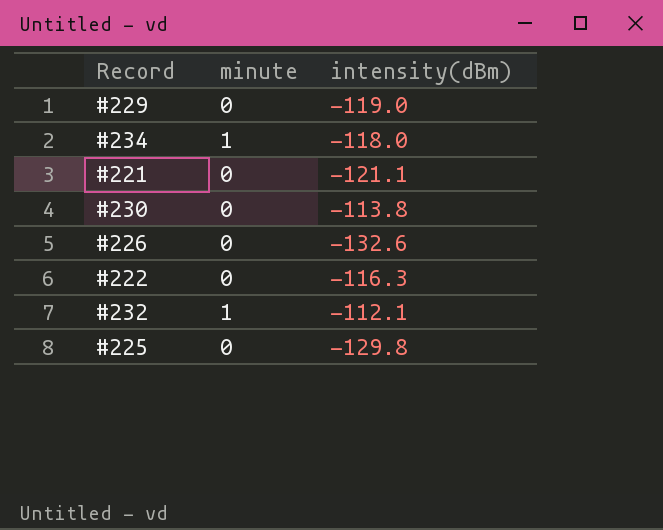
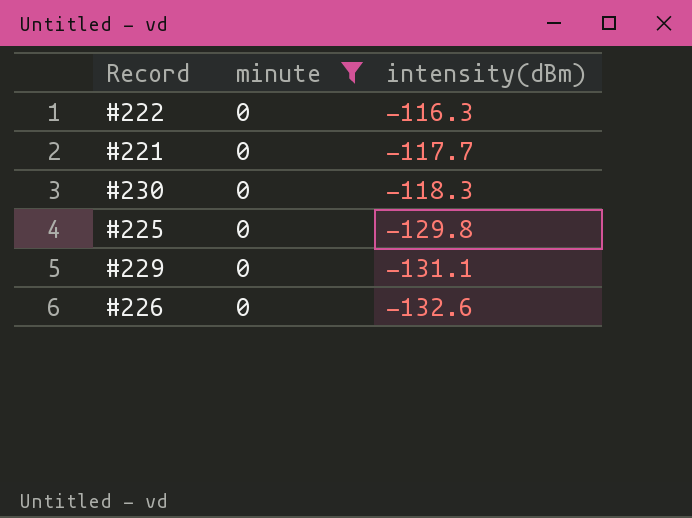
filter: none -> minute = 0
row order: none -> intensity(dBm) descending
#221 | intensity(dBm): -121.1 -> -117.7
#230 | intensity(dBm): -113.8 -> -118.3
#229 | intensity(dBm): -119.0 -> -131.1

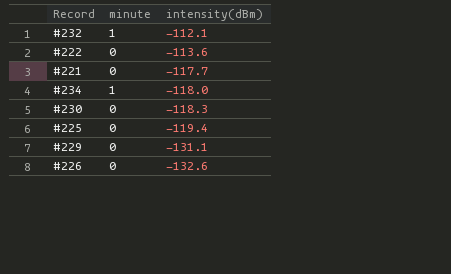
filter: minute = 0 -> none
#222 | intensity(dBm): -116.3 -> -113.6
#225 | intensity(dBm): -129.8 -> -119.4

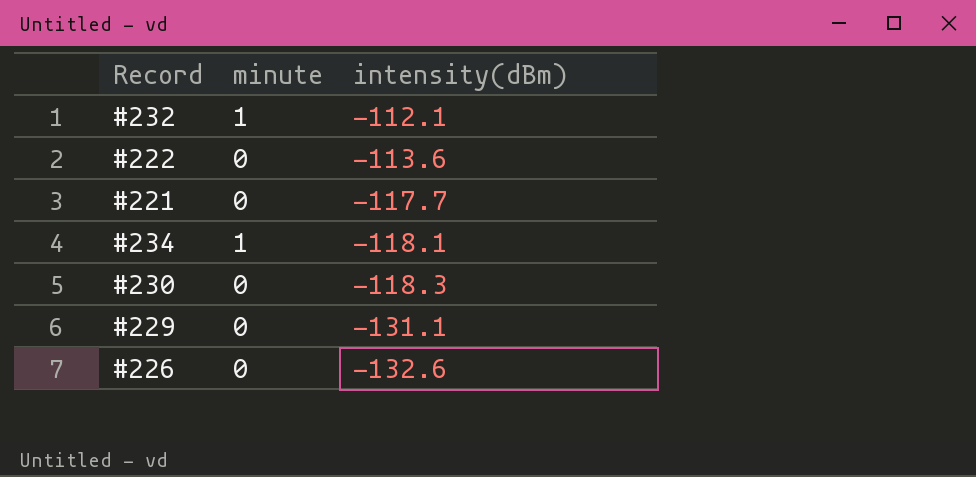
row #225: 0 | -119.4 -> none
#234 | intensity(dBm): -118.0 -> -118.1

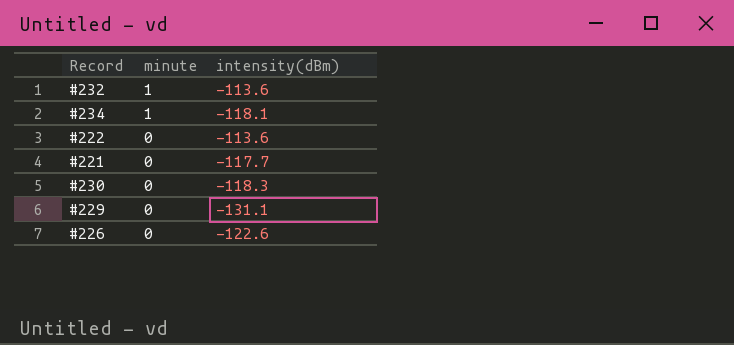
row order: intensity(dBm) descending -> minute descending
#232 | intensity(dBm): -112.1 -> -113.6
#226 | intensity(dBm): -132.6 -> -122.6

